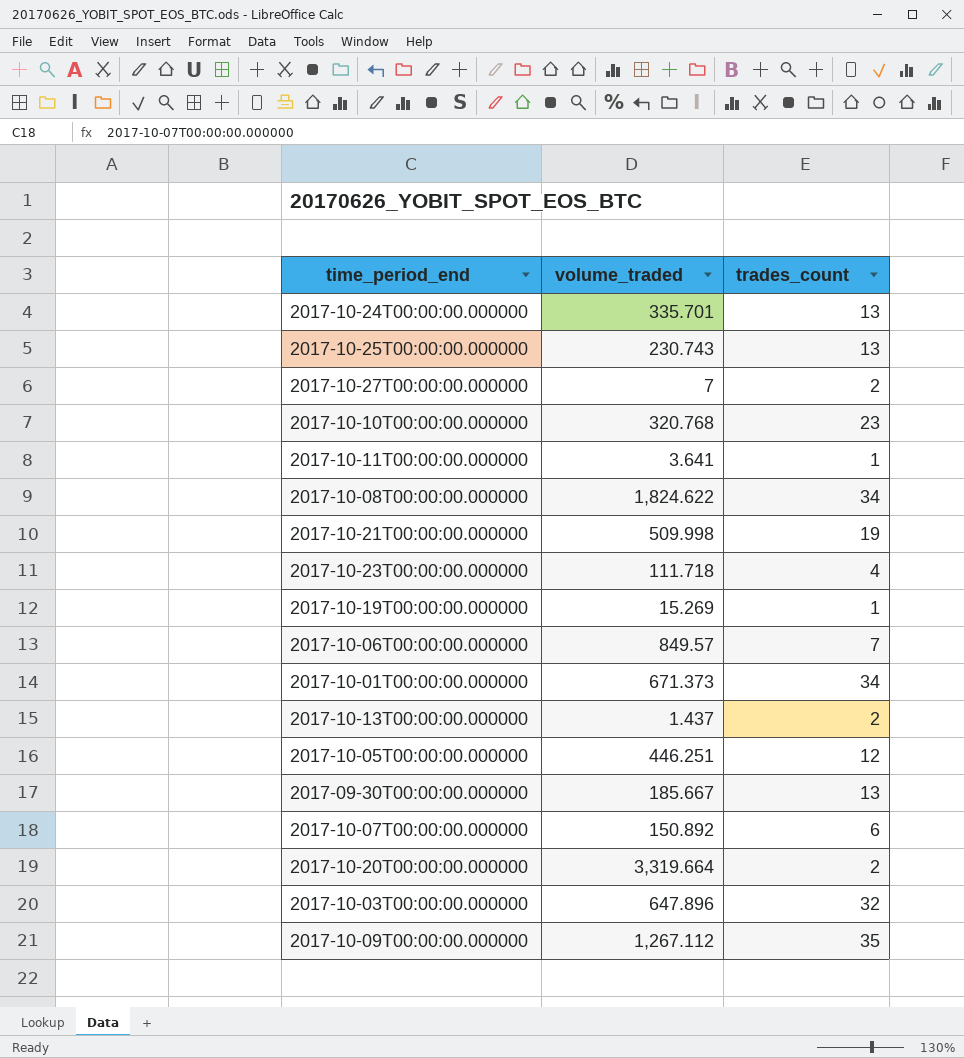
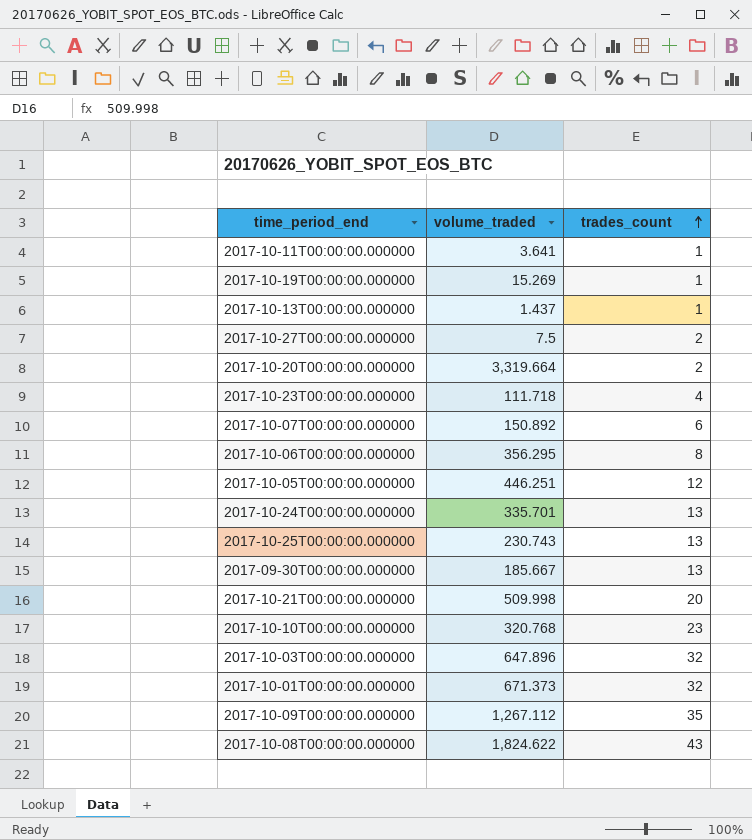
row order: none -> trades_count ascending
2017-10-13T00:00:00.000000 | trades_count: 2 -> 1
2017-10-27T00:00:00.000000 | volume_traded: 7 -> 7.5
2017-10-06T00:00:00.000000 | volume_traded: 849.57 -> 356.295
2017-10-06T00:00:00.000000 | trades_count: 7 -> 8
2017-10-21T00:00:00.000000 | trades_count: 19 -> 20
2017-10-01T00:00:00.000000 | trades_count: 34 -> 32
2017-10-08T00:00:00.000000 | trades_count: 34 -> 43

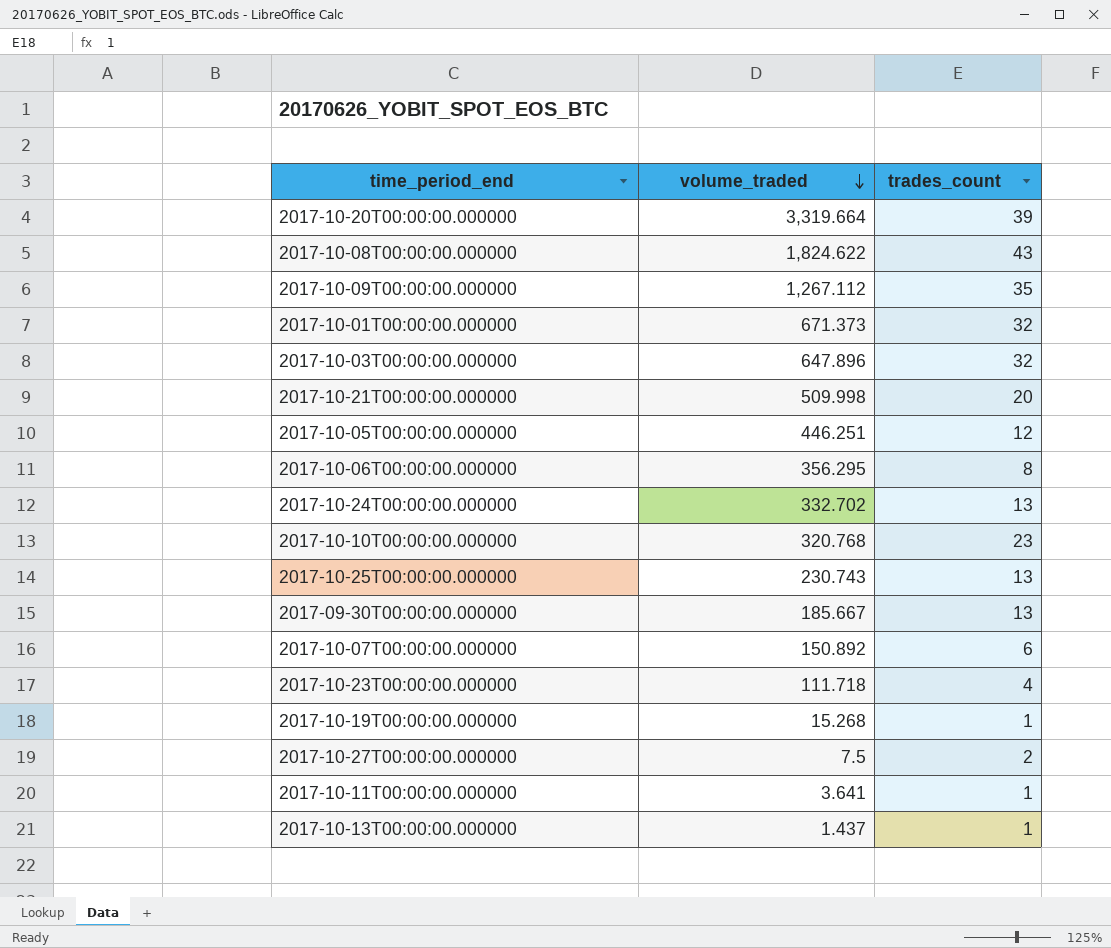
row order: trades_count ascending -> volume_traded descending
2017-10-20T00:00:00.000000 | trades_count: 2 -> 39
2017-10-24T00:00:00.000000 | volume_traded: 335.701 -> 332.702
2017-10-19T00:00:00.000000 | volume_traded: 15.269 -> 15.268

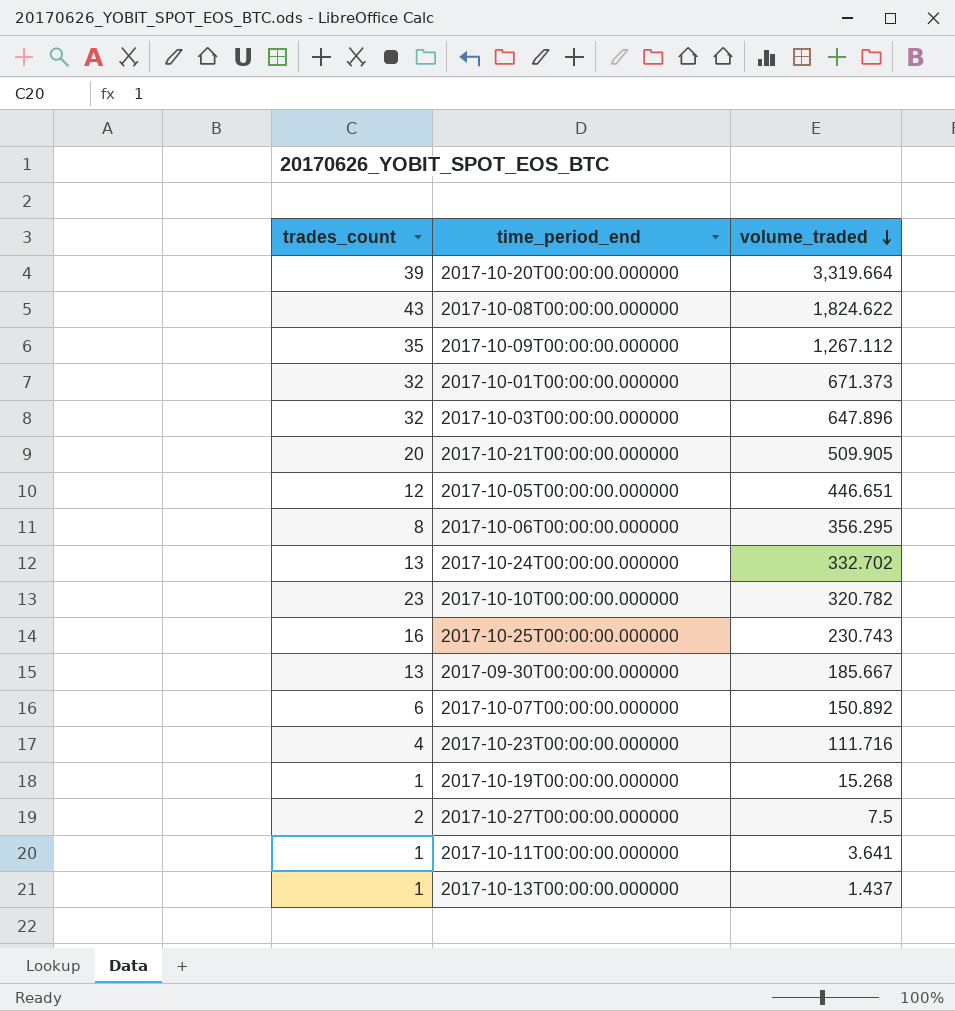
column trades_count | position: 3 -> 1
2017-10-21T00:00:00.000000 | volume_traded: 509.998 -> 509.905
2017-10-05T00:00:00.000000 | volume_traded: 446.251 -> 446.651
2017-10-10T00:00:00.000000 | volume_traded: 320.768 -> 320.782
2017-10-25T00:00:00.000000 | trades_count: 13 -> 16
2017-10-23T00:00:00.000000 | volume_traded: 111.718 -> 111.716

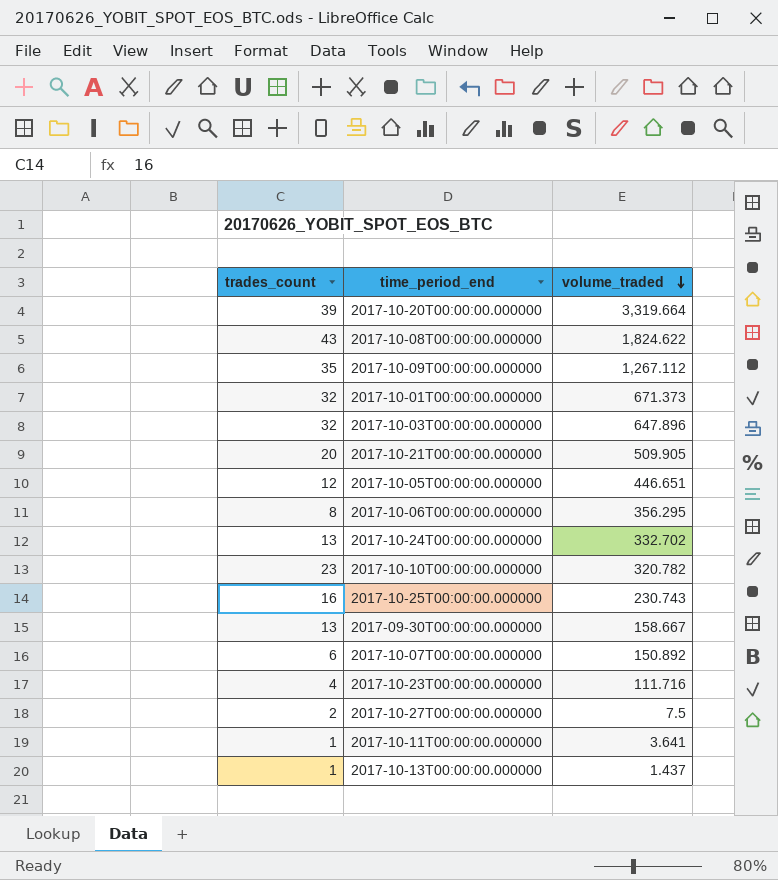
row 2017-10-19T00:00:00.000000: 1 | 15.268 -> none
2017-09-30T00:00:00.000000 | volume_traded: 185.667 -> 158.667

